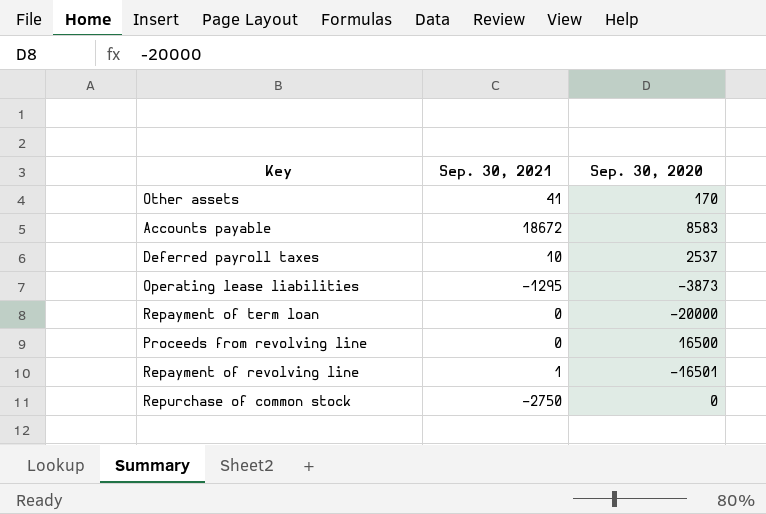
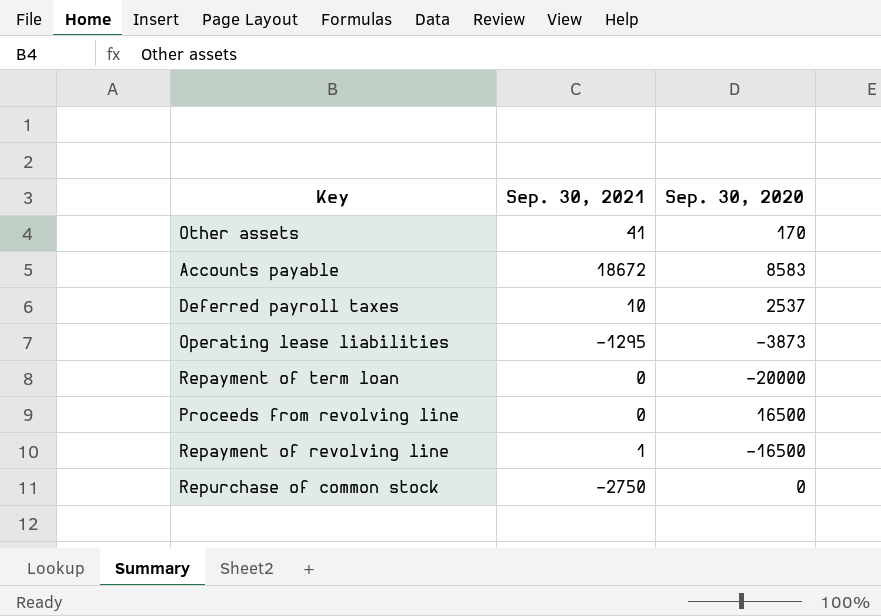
Repayment of revolving line | Sep. 30, 2020: -16501 -> -16500

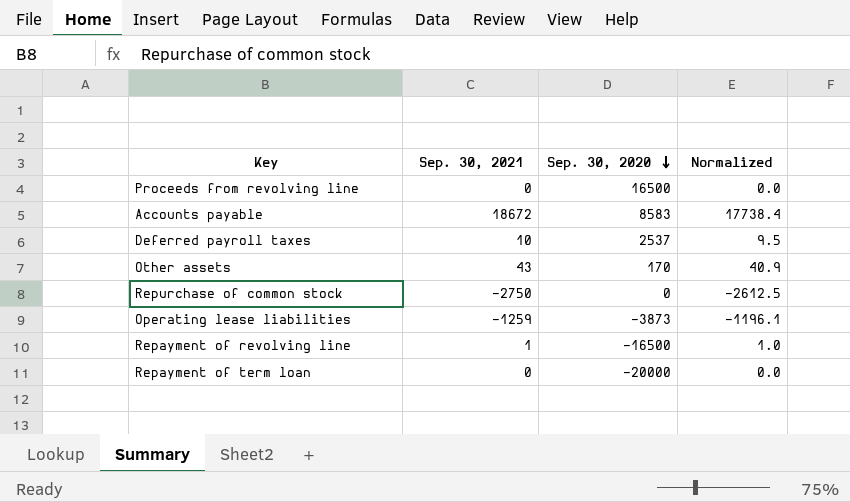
row order: none -> Sep. 30, 2020 descending
column Normalized | formula: none -> [Sep. 30, 2021] * 0.95
Other assets | Sep. 30, 2021: 41 -> 43
Operating lease liabilities | Sep. 30, 2021: -1295 -> -1259

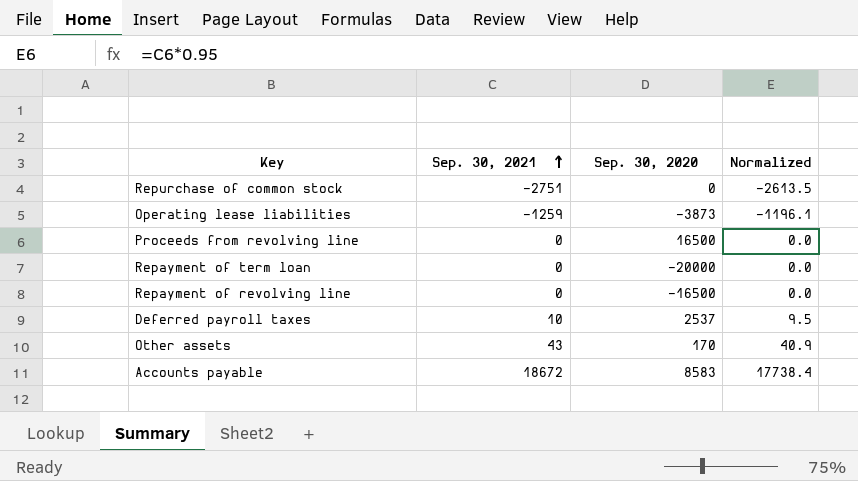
row order: Sep. 30, 2020 descending -> Sep. 30, 2021 ascending
Repurchase of common stock | Sep. 30, 2021: -2750 -> -2751
Repurchase of common stock | Normalized: -2612.5 -> -2613.5
Repayment of revolving line | Sep. 30, 2021: 1 -> 0
Repayment of revolving line | Normalized: 1.0 -> 0.0

